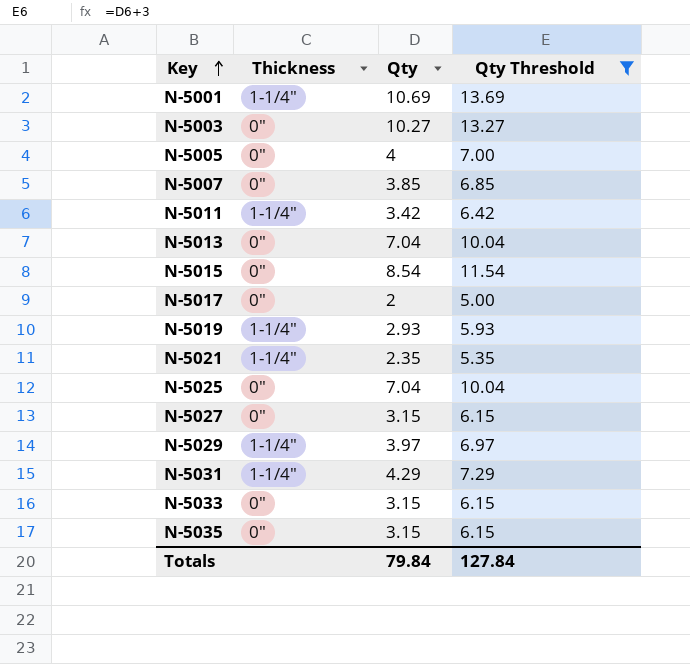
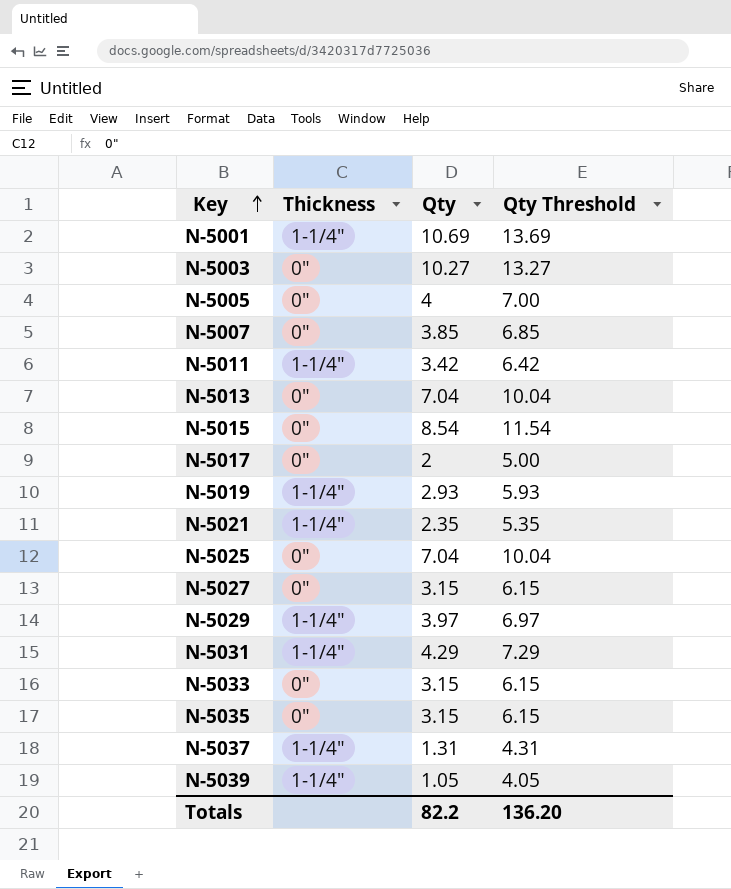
filter: Qty Threshold >= 5.00 -> none
Totals | Qty: 79.84 -> 82.2
Totals | Qty Threshold: 127.84 -> 136.20

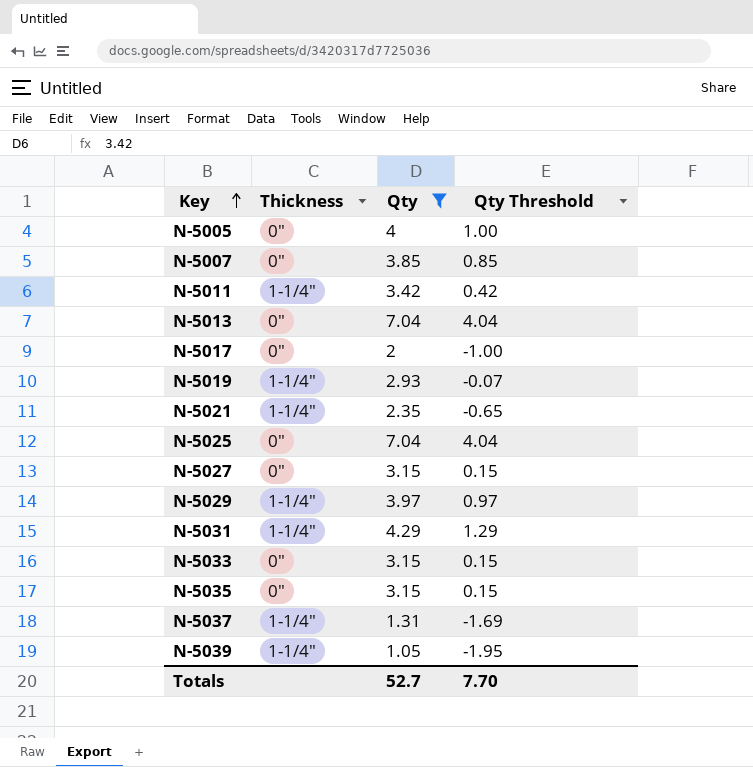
filter: none -> Qty <= 7.04
column Qty Threshold | formula: [Qty] + 3 -> [Qty] - 3
Totals | Qty: 82.2 -> 52.7
Totals | Qty Threshold: 136.20 -> 7.70

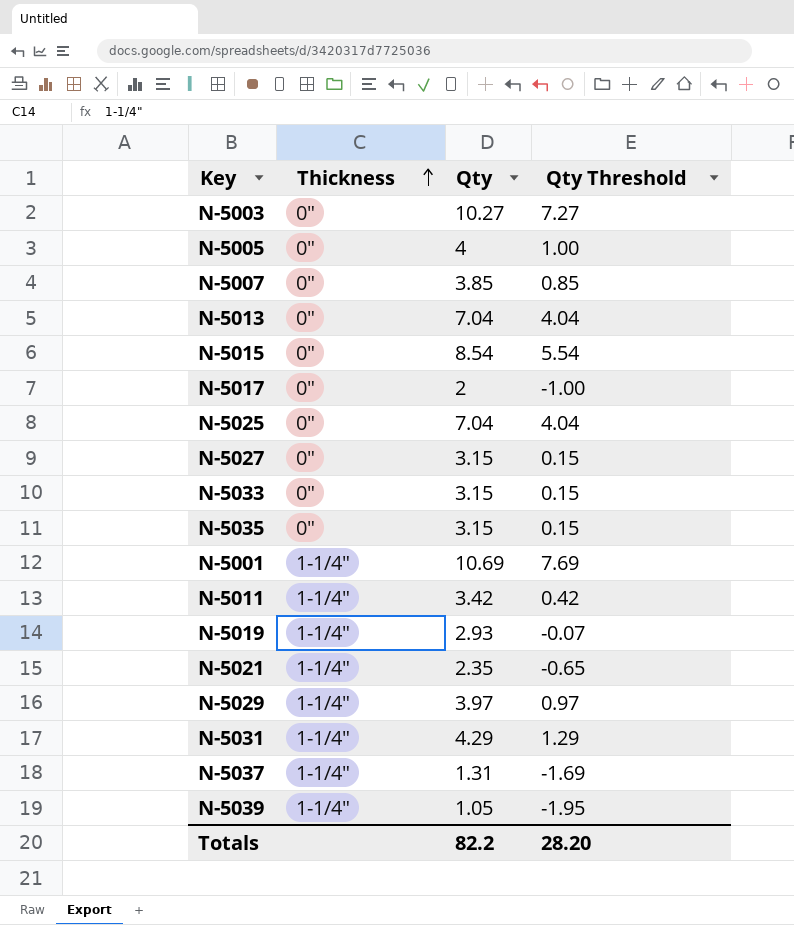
filter: Qty <= 7.04 -> none
row order: Key ascending -> Thickness ascending
Totals | Qty: 52.7 -> 82.2
Totals | Qty Threshold: 7.70 -> 28.20

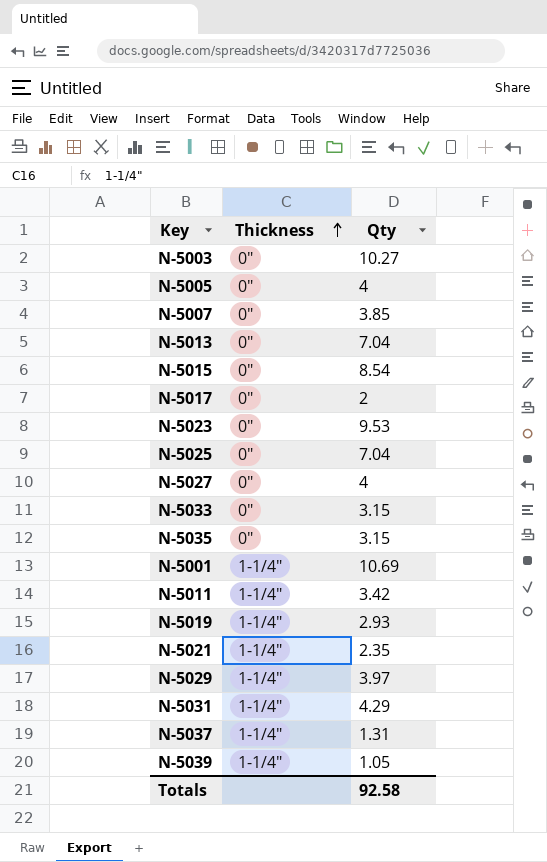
column Qty Threshold | formula: [Qty] - 3 -> none
row N-5023: none -> 0" | 9.53
N-5027 | Qty: 3.15 -> 4
Totals | Qty: 82.2 -> 92.58

